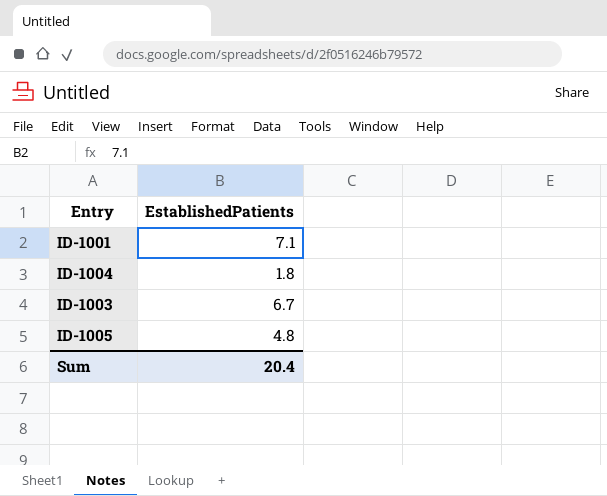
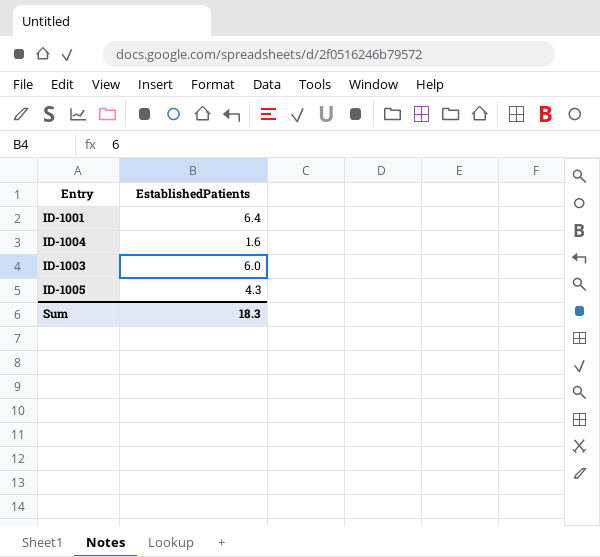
ID-1001 | EstablishedPatients: 7.1 -> 6.4
ID-1004 | EstablishedPatients: 1.8 -> 1.6
ID-1003 | EstablishedPatients: 6.7 -> 6.0
ID-1005 | EstablishedPatients: 4.8 -> 4.3
Sum | EstablishedPatients: 20.4 -> 18.3

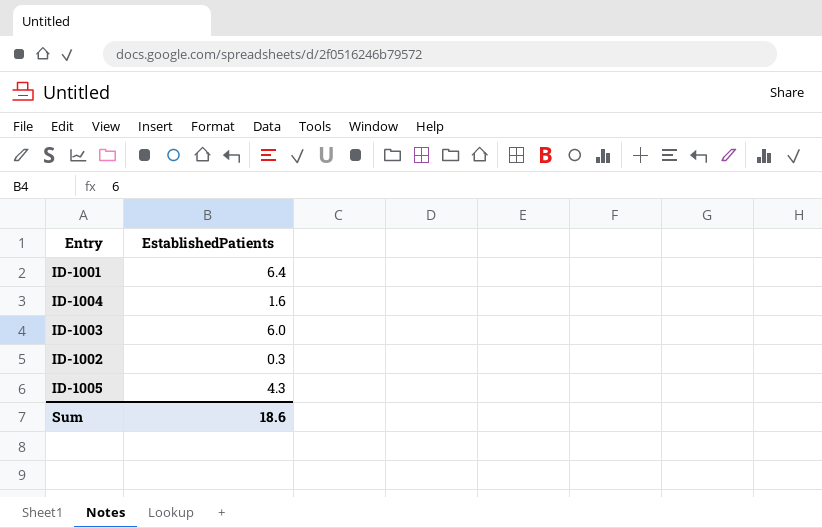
row ID-1002: none -> 0.3
Sum | EstablishedPatients: 18.3 -> 18.6

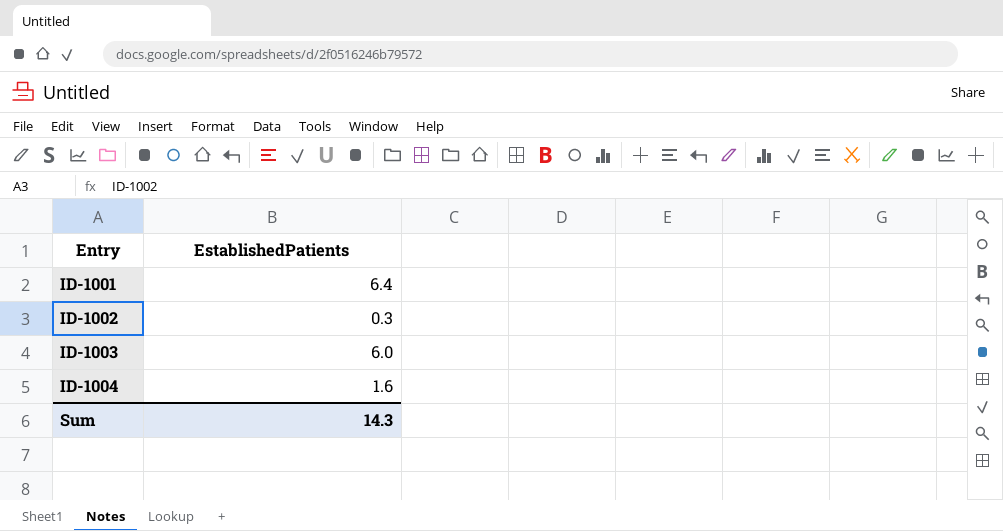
row order: none -> Entry ascending
row ID-1005: 4.3 -> none
Sum | EstablishedPatients: 18.6 -> 14.3

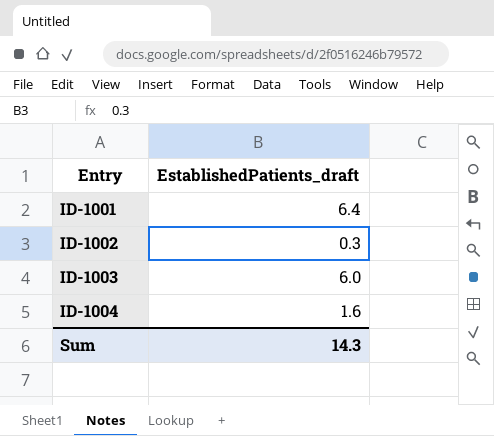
column name: EstablishedPatients -> EstablishedPatients_draft

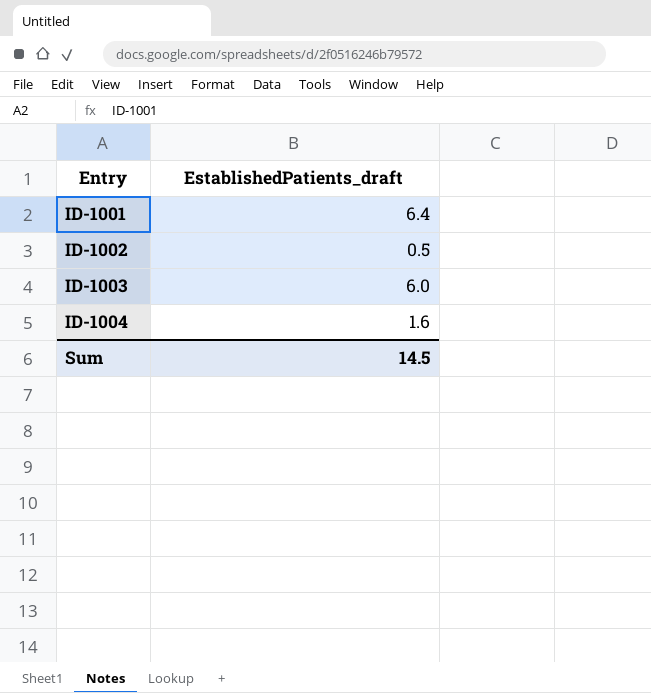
ID-1002 | EstablishedPatients_draft: 0.3 -> 0.5
Sum | EstablishedPatients_draft: 14.3 -> 14.5

